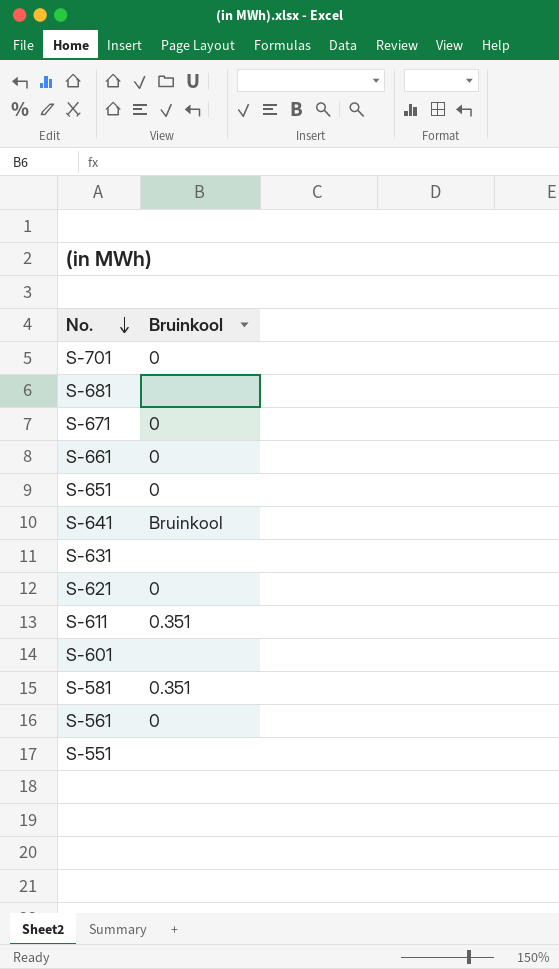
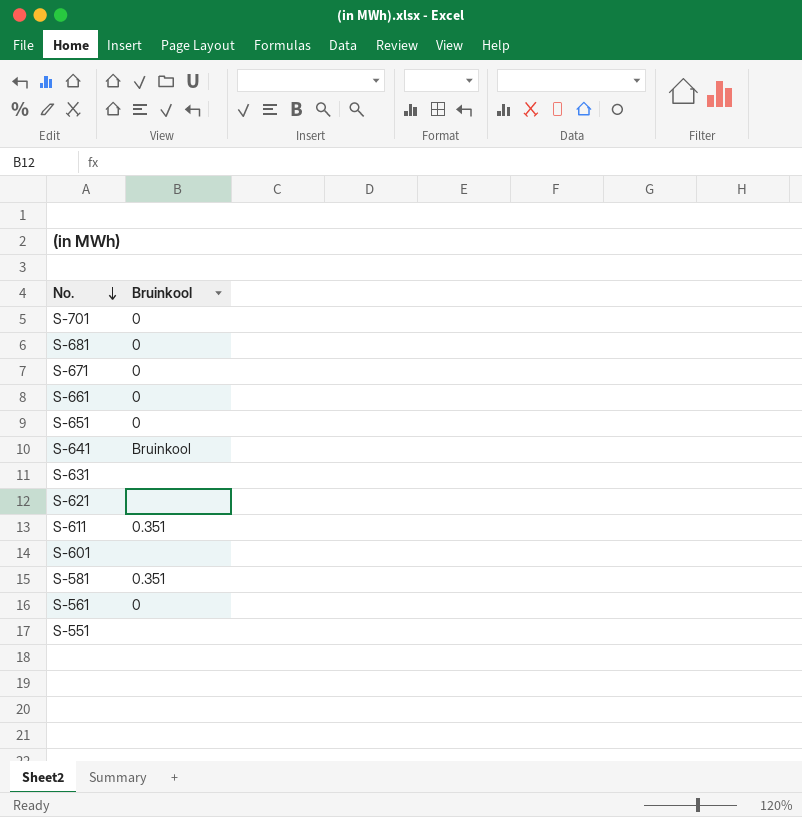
S-681 | Bruinkool: none -> 0
S-621 | Bruinkool: 0 -> none

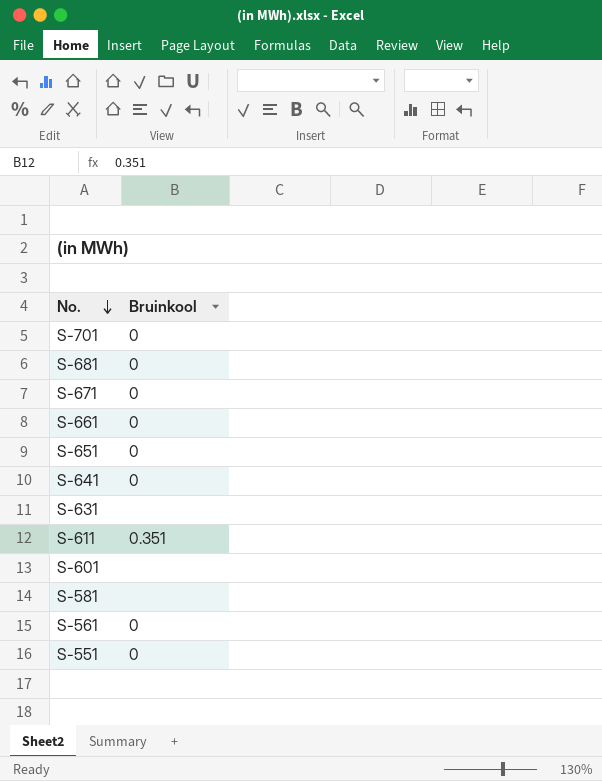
row S-621: none -> none
S-641 | Bruinkool: Bruinkool -> 0
S-581 | Bruinkool: 0.351 -> none
S-551 | Bruinkool: none -> 0

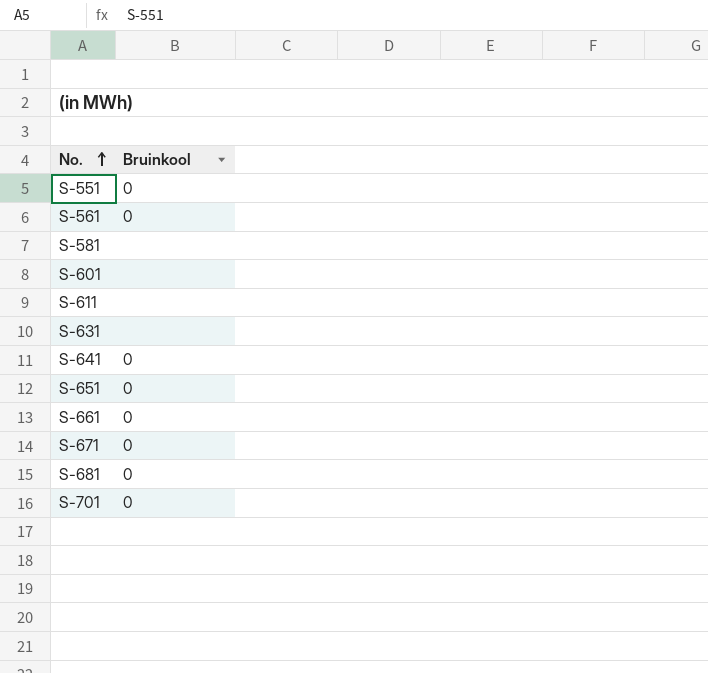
row order: No. descending -> No. ascending
S-611 | Bruinkool: 0.351 -> none

